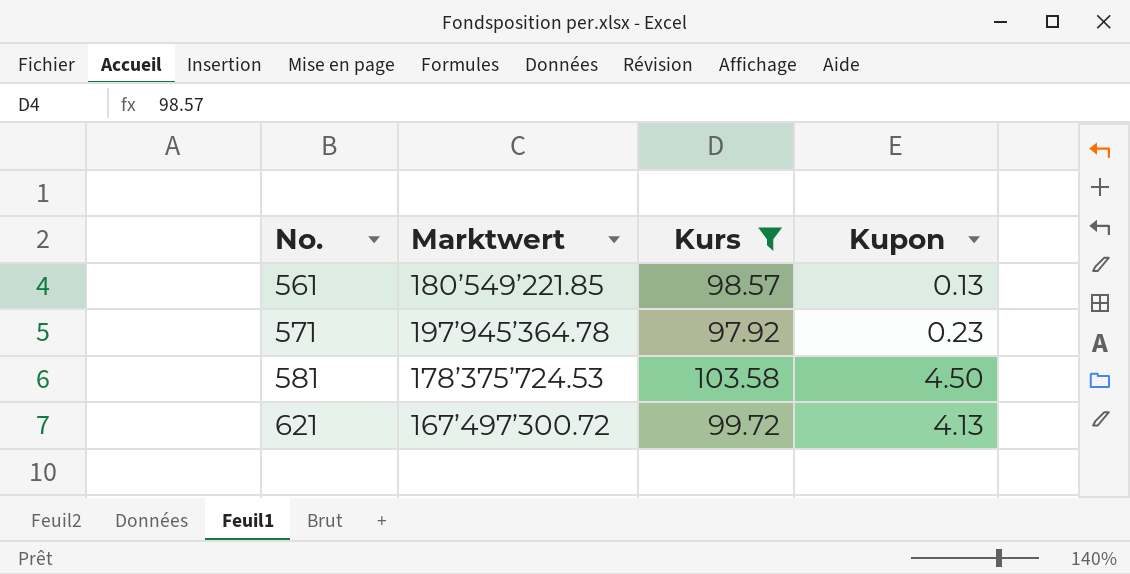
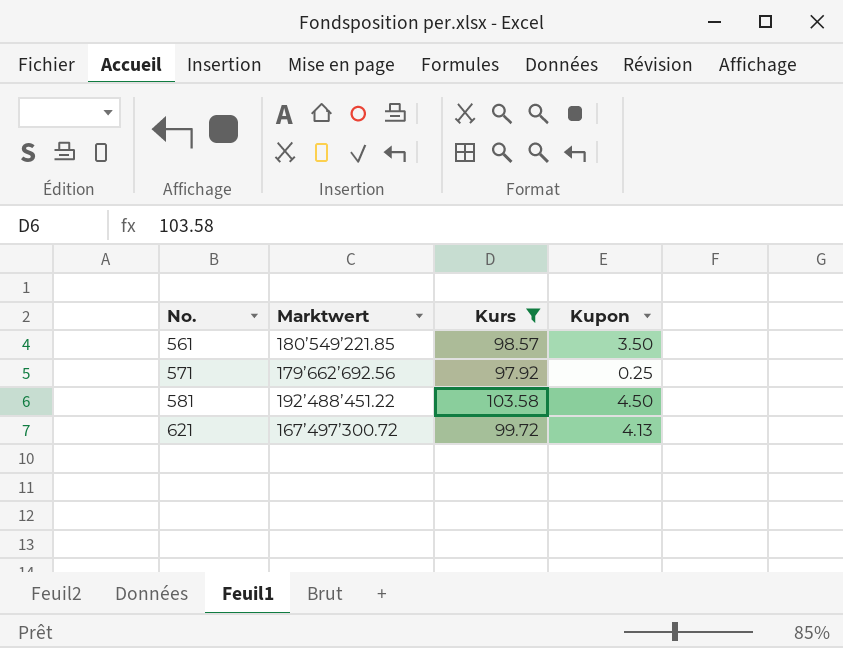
561 | Kupon: 0.13 -> 3.50
571 | Marktwert: 197’945’364.78 -> 179’662’692.56
571 | Kupon: 0.23 -> 0.25
581 | Marktwert: 178’375’724.53 -> 192’488’451.22

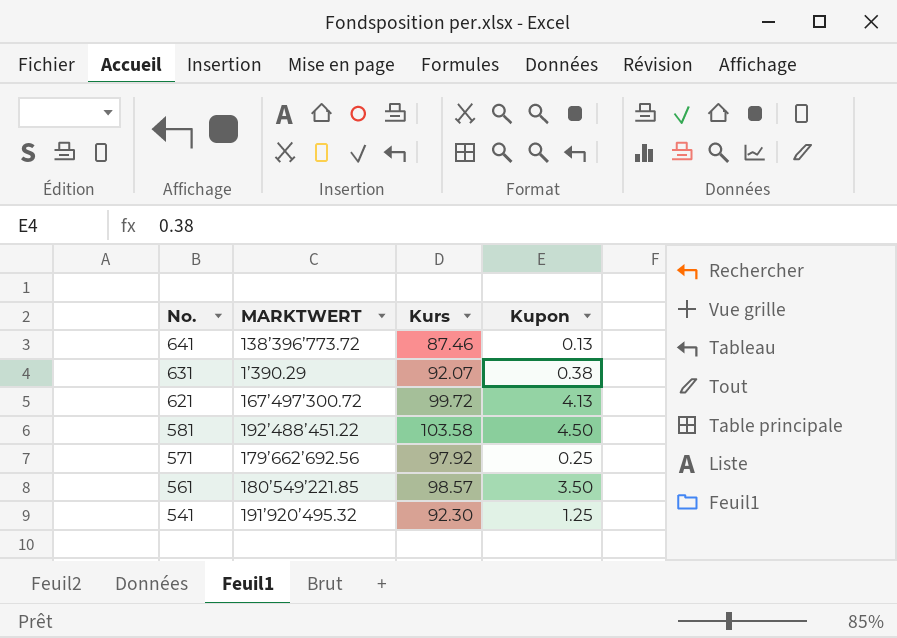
filter: Kurs >= 97.92 -> none
row order: No. ascending -> No. descending
column name: Marktwert -> MARKTWERT

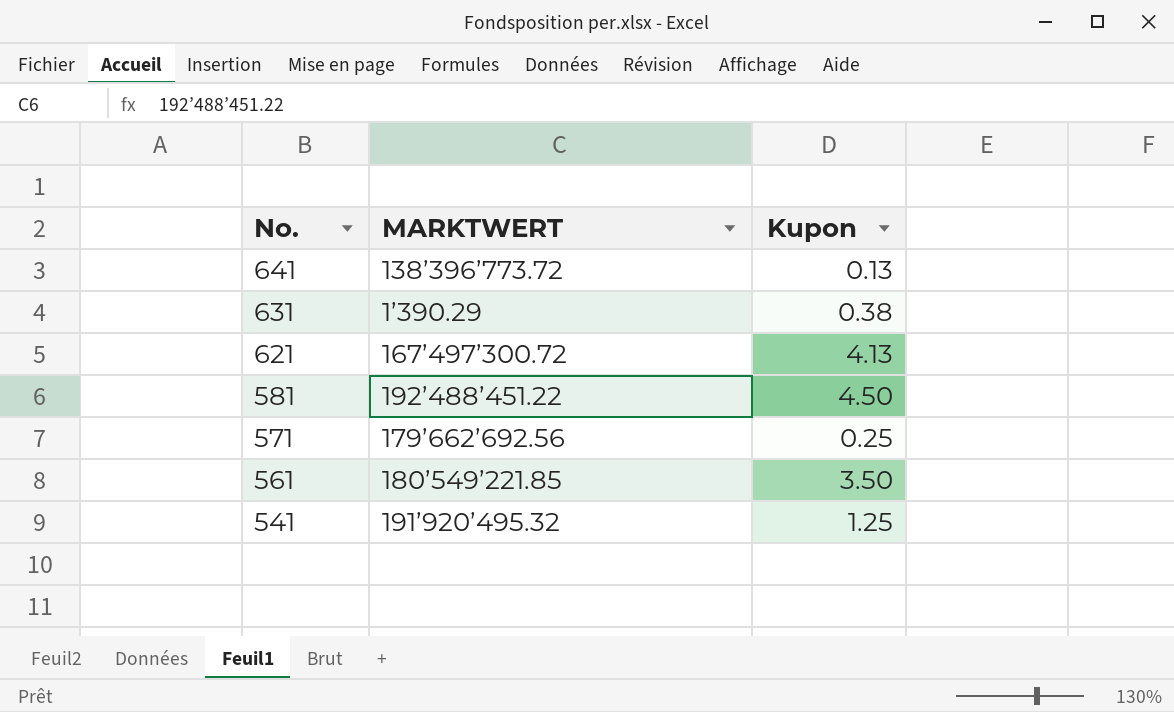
column Kurs | position: 3 -> none

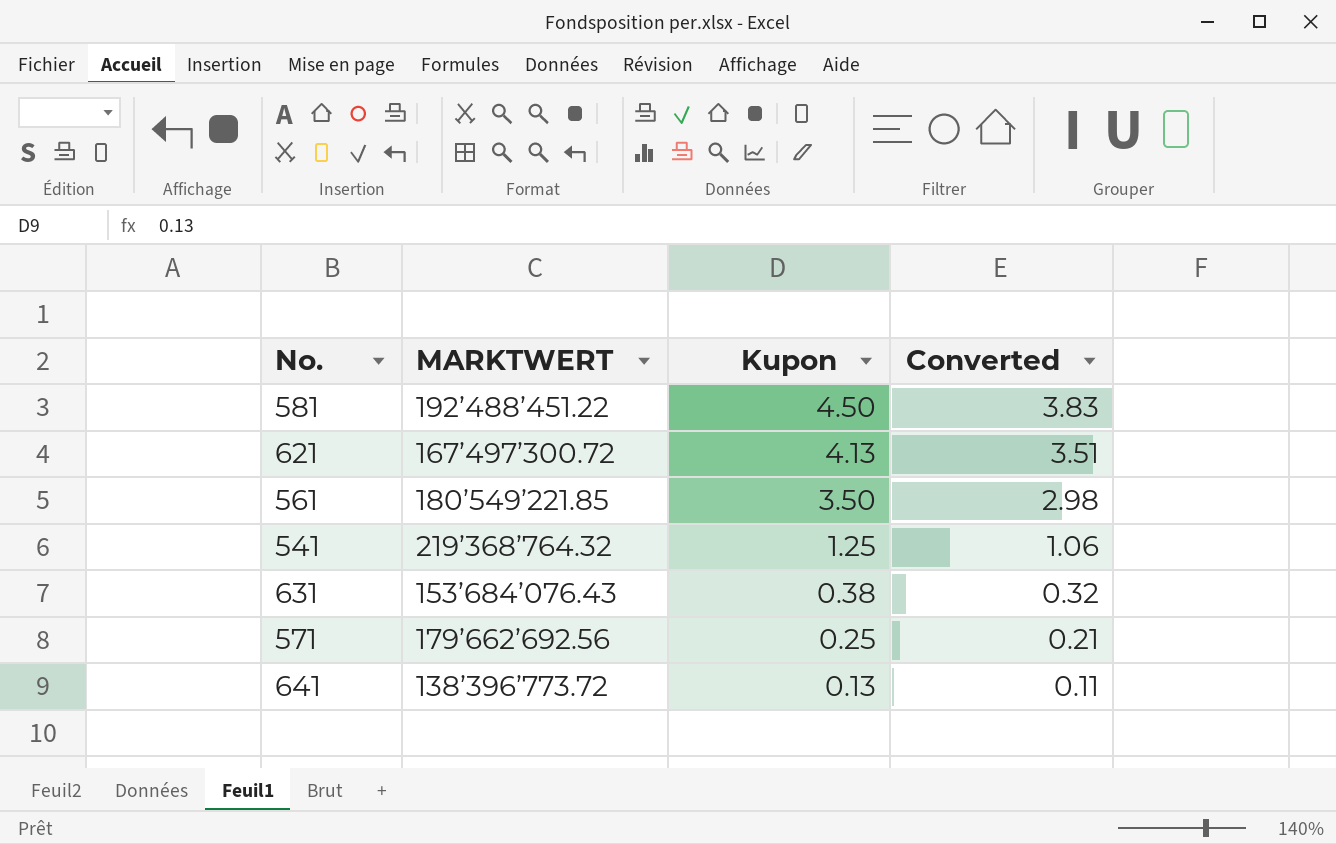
row order: No. descending -> Kupon descending
column Converted | formula: none -> [Kupon] * 0.85
541 | MARKTWERT: 191’920’495.32 -> 219’368’764.32
631 | MARKTWERT: 1’390.29 -> 153’684’076.43

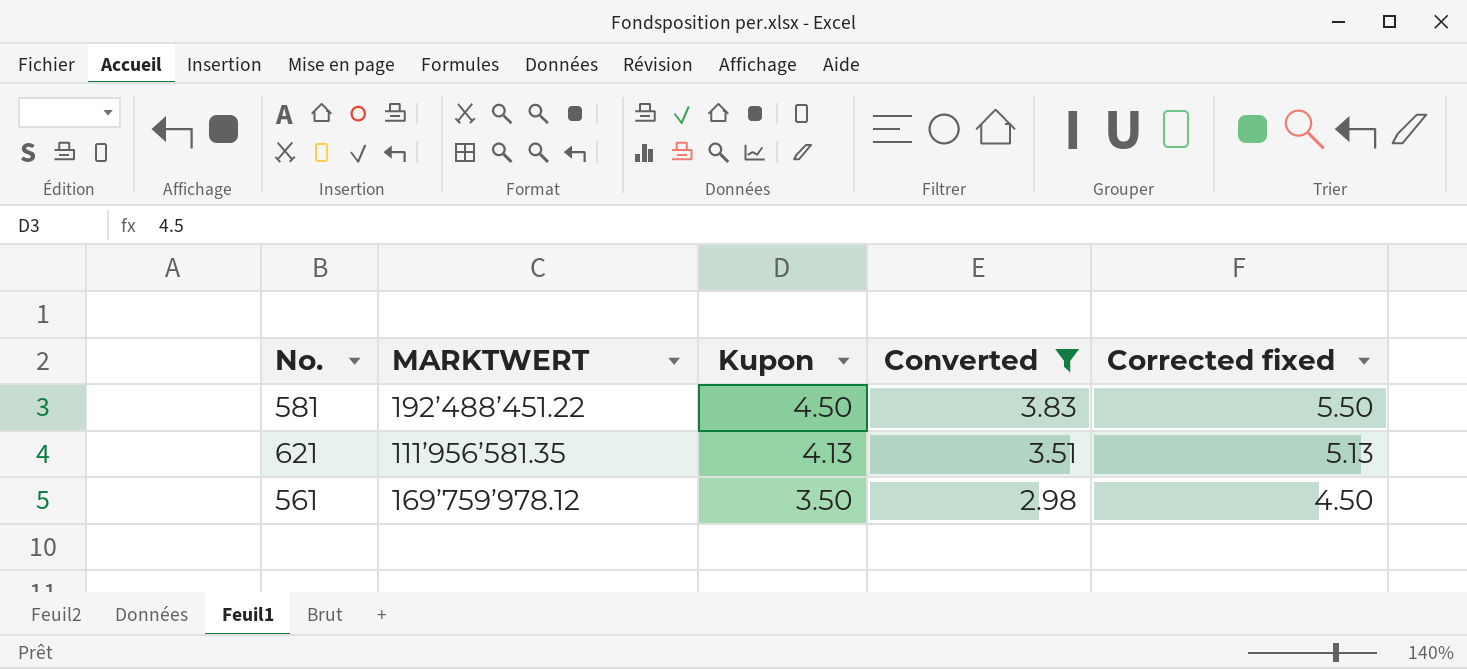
filter: none -> Converted >= 2.98
column Corrected fixed | formula: none -> [Kupon] + 1
621 | MARKTWERT: 167’497’300.72 -> 111’956’581.35
561 | MARKTWERT: 180’549’221.85 -> 169’759’978.12

